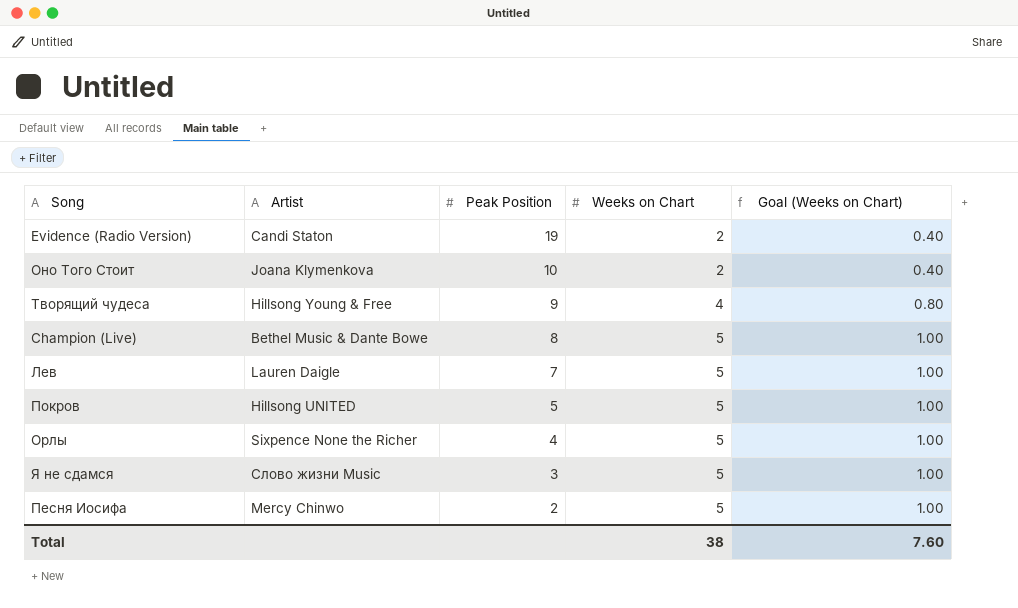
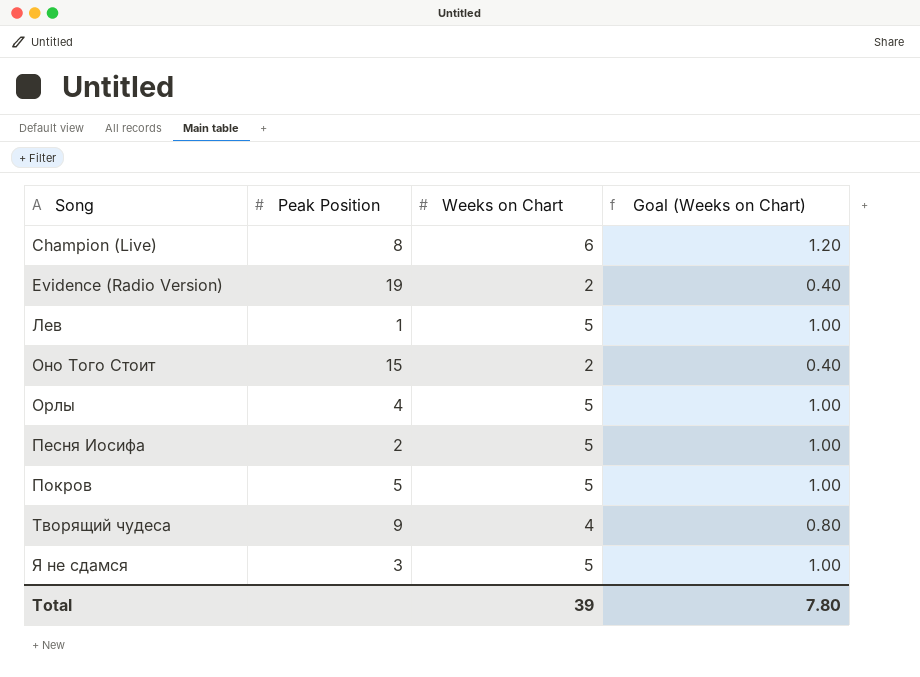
row order: Peak Position descending -> Song ascending
column Artist | position: 2 -> none
Champion (Live) | Weeks on Chart: 5 -> 6
Champion (Live) | Goal (Weeks on Chart): 1.00 -> 1.20
Лев | Peak Position: 7 -> 1
Оно Того Стоит | Peak Position: 10 -> 15
Total | Weeks on Chart: 38 -> 39
Total | Goal (Weeks on Chart): 7.60 -> 7.80

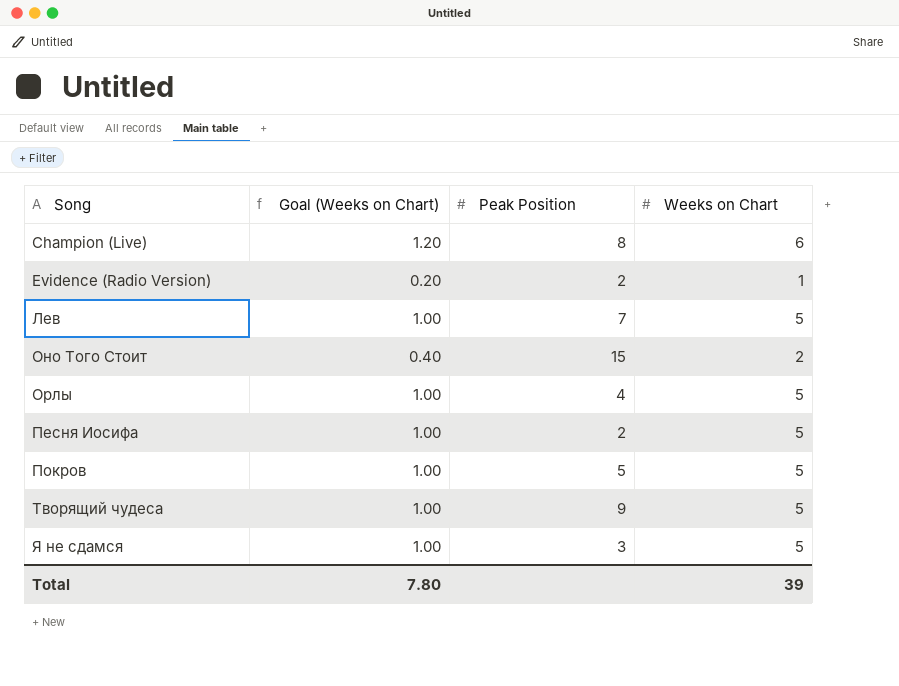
column Goal (Weeks on Chart) | position: 4 -> 2
Evidence (Radio Version) | Goal (Weeks on Chart): 0.40 -> 0.20
Evidence (Radio Version) | Peak Position: 19 -> 2
Evidence (Radio Version) | Weeks on Chart: 2 -> 1
Лев | Peak Position: 1 -> 7
Творящий чудеса | Goal (Weeks on Chart): 0.80 -> 1.00
Творящий чудеса | Weeks on Chart: 4 -> 5

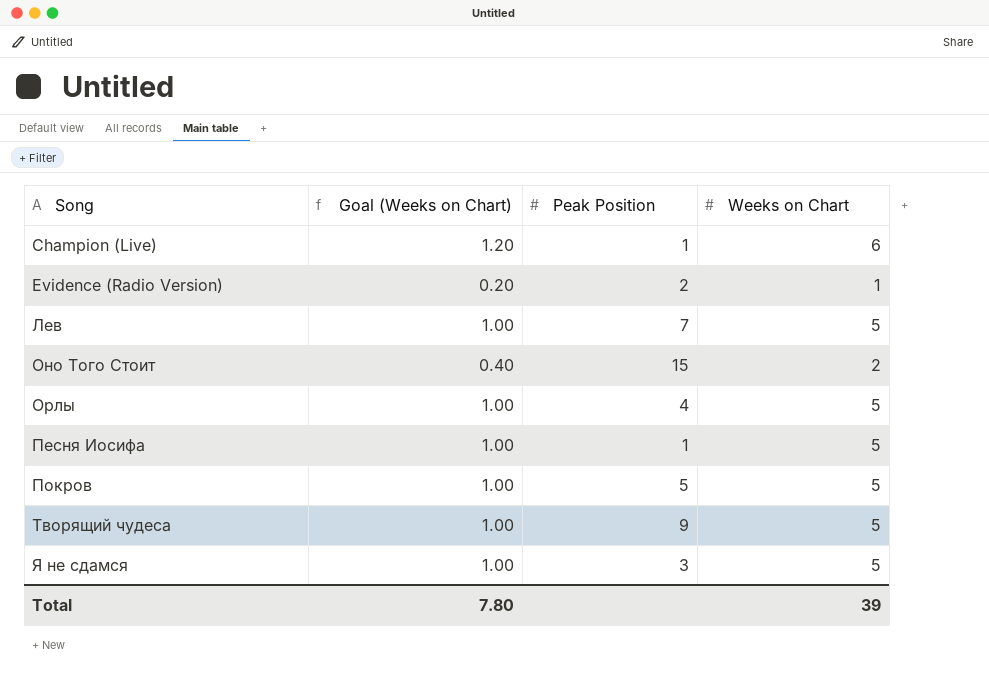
Champion (Live) | Peak Position: 8 -> 1
Песня Иосифа | Peak Position: 2 -> 1

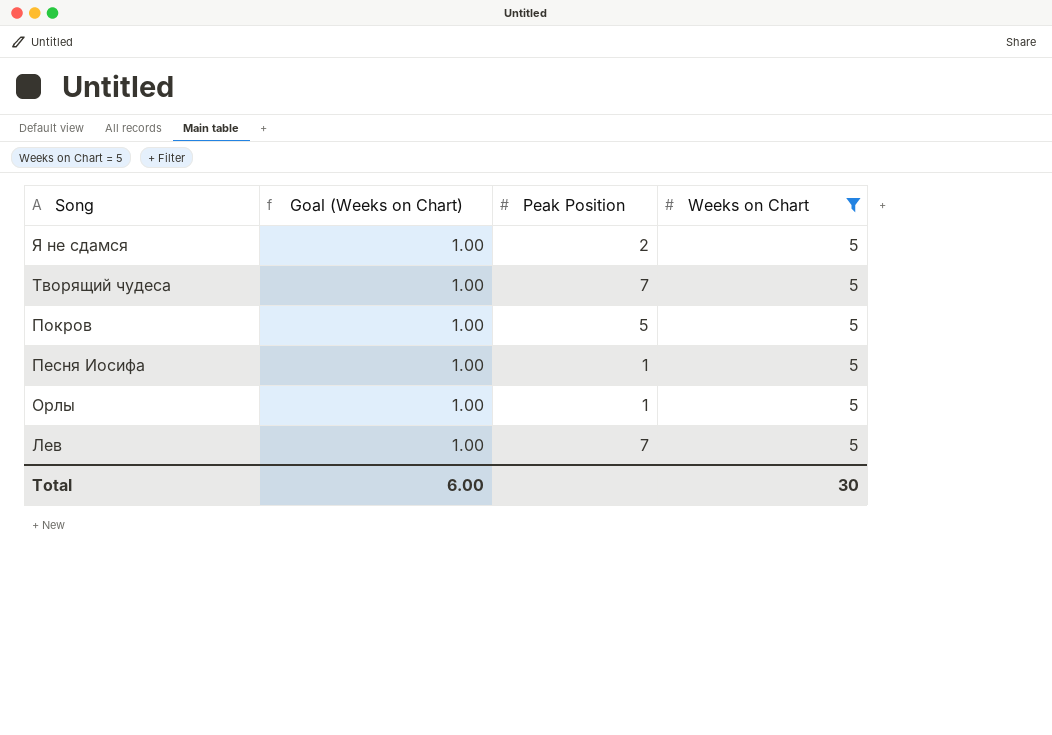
filter: none -> Weeks on Chart = 5
row order: Song ascending -> Song descending
Я не сдамся | Peak Position: 3 -> 2
Творящий чудеса | Peak Position: 9 -> 7
Орлы | Peak Position: 4 -> 1
Total | Goal (Weeks on Chart): 7.80 -> 6.00
Total | Weeks on Chart: 39 -> 30

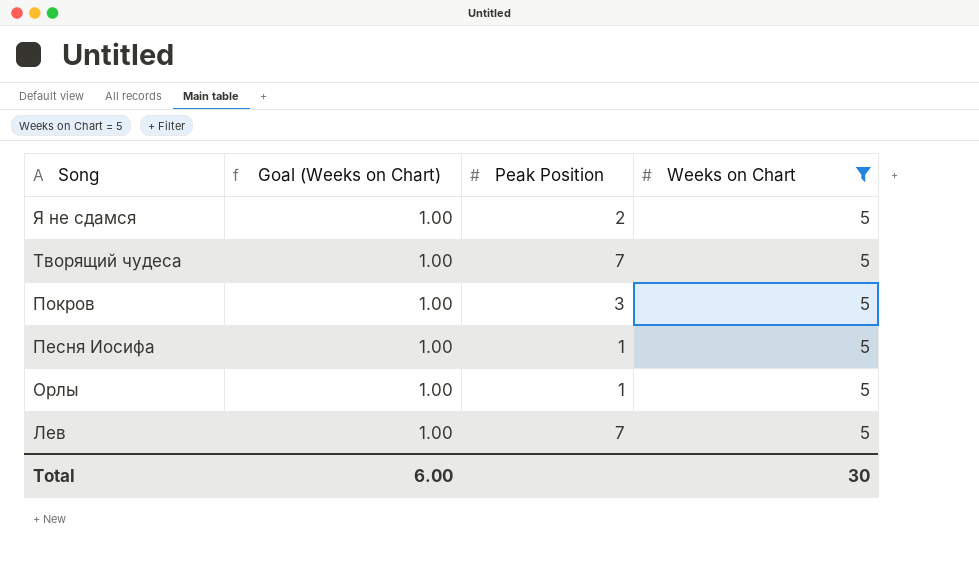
Покров | Peak Position: 5 -> 3

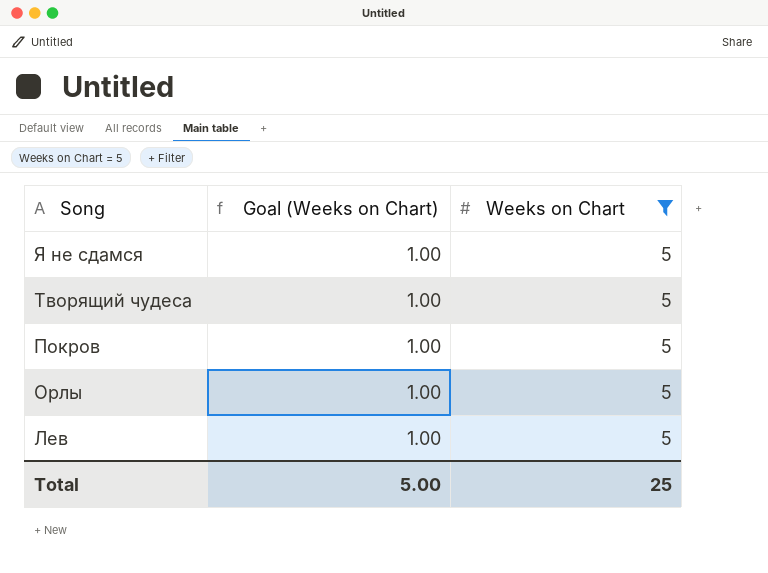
column Peak Position | position: 3 -> none
row Песня Иосифа: 1.00 | 1 | 5 -> none
Total | Goal (Weeks on Chart): 6.00 -> 5.00
Total | Weeks on Chart: 30 -> 25

